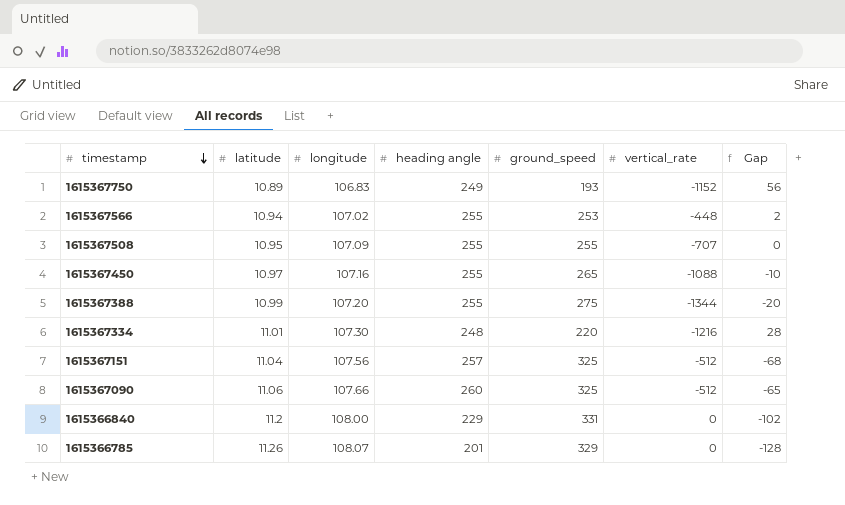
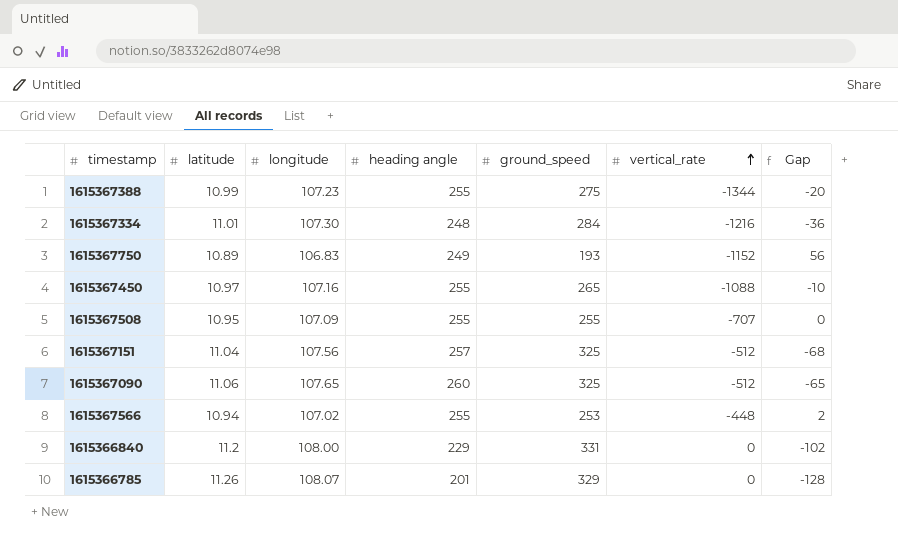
row order: timestamp descending -> vertical_rate ascending
1615367388 | longitude: 107.20 -> 107.23
1615367334 | ground_speed: 220 -> 284
1615367334 | Gap: 28 -> -36
1615367090 | longitude: 107.66 -> 107.65

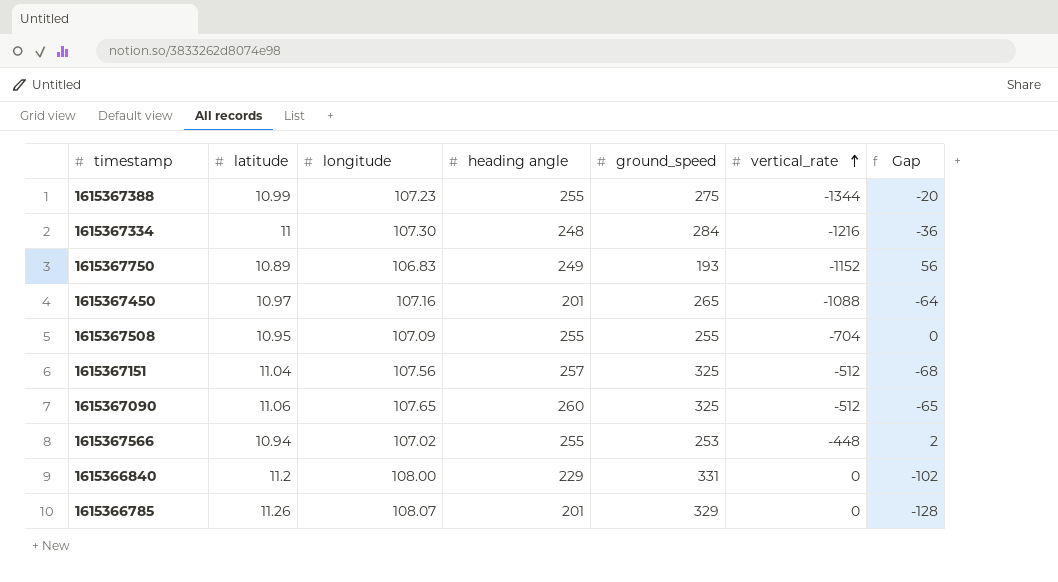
1615367334 | latitude: 11.01 -> 11
1615367450 | heading angle: 255 -> 201
1615367450 | Gap: -10 -> -64
1615367508 | vertical_rate: -707 -> -704

